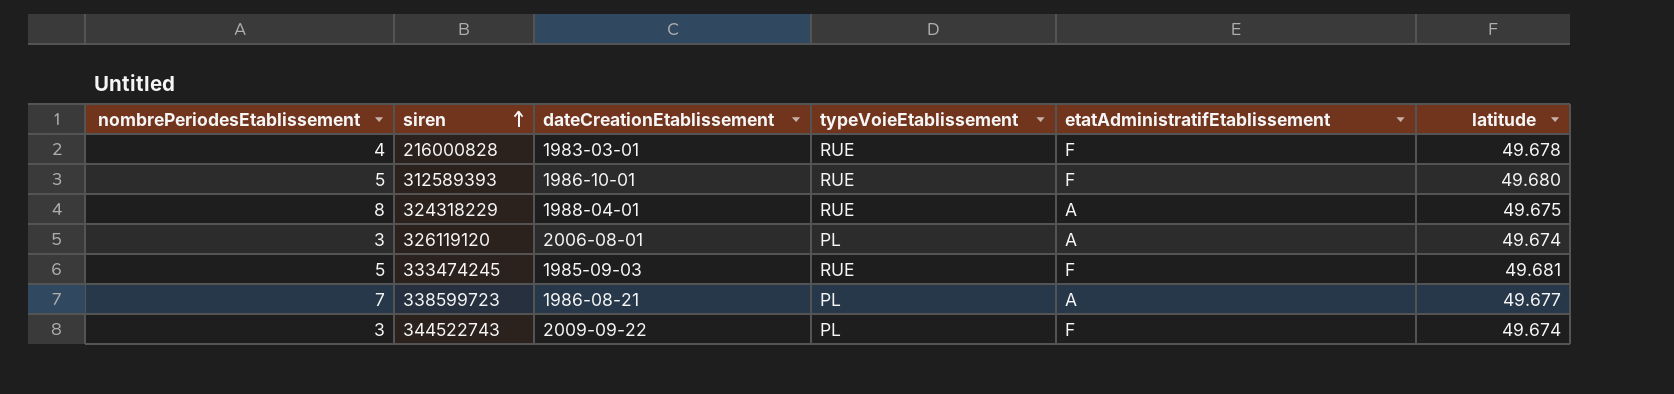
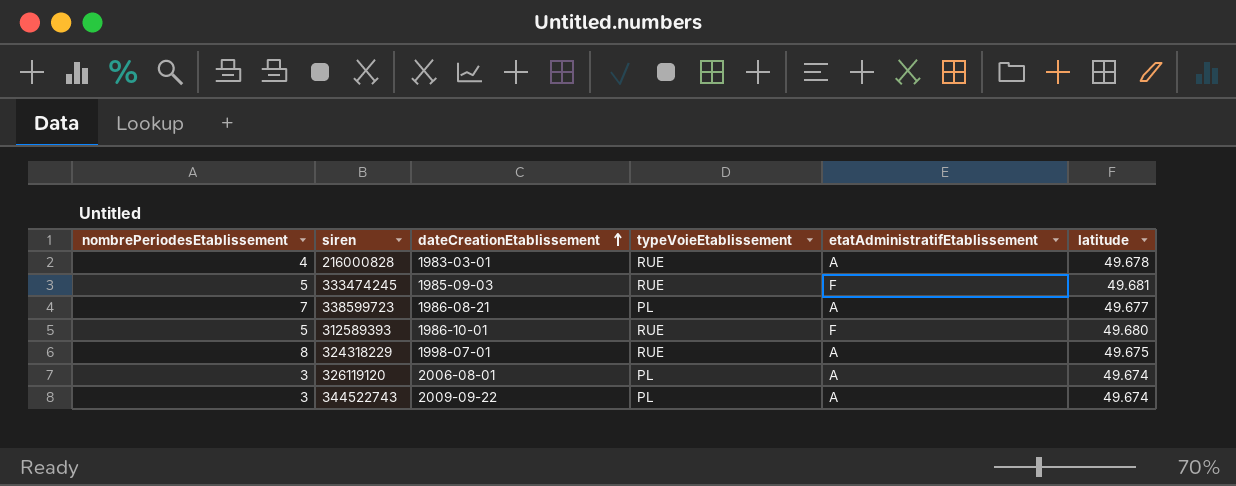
row order: siren ascending -> dateCreationEtablissement ascending
216000828 | etatAdministratifEtablissement: F -> A
324318229 | dateCreationEtablissement: 1988-04-01 -> 1998-07-01
344522743 | etatAdministratifEtablissement: F -> A

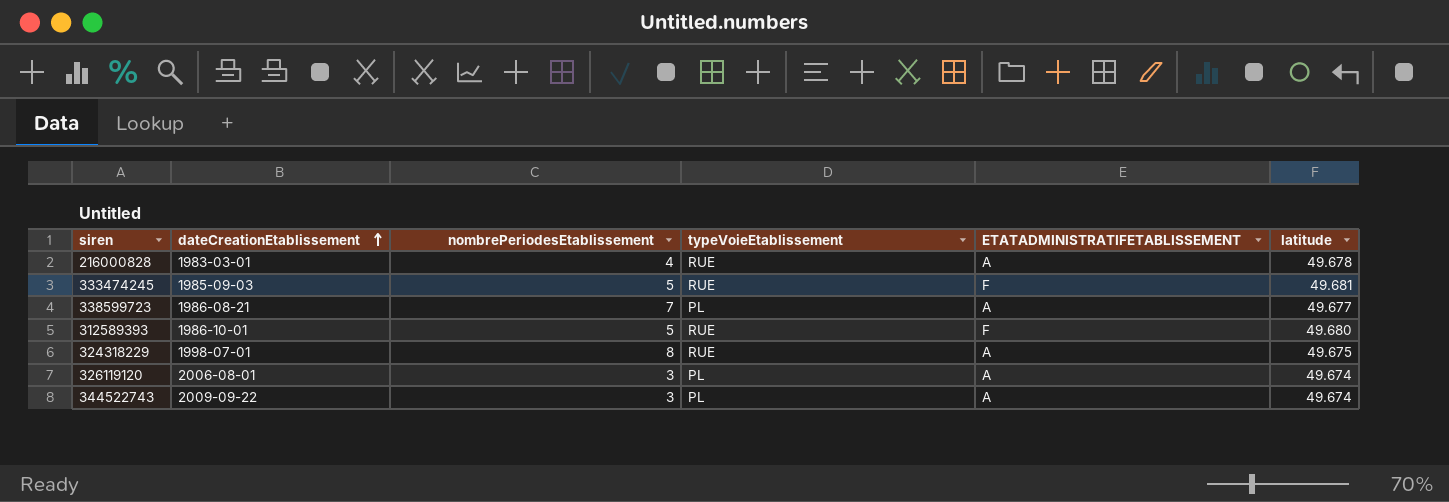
column nombrePeriodesEtablissement | position: 1 -> 3
column name: etatAdministratifEtablissement -> ETATADMINISTRATIFETABLISSEMENT

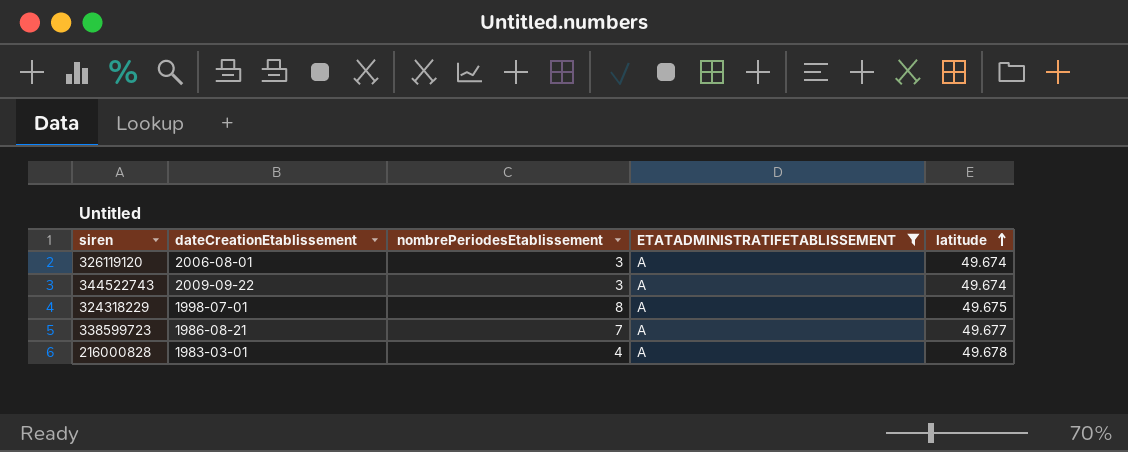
filter: none -> ETATADMINISTRATIFETABLISSEMENT = A
row order: dateCreationEtablissement ascending -> latitude ascending
column typeVoieEtablissement | position: 4 -> none

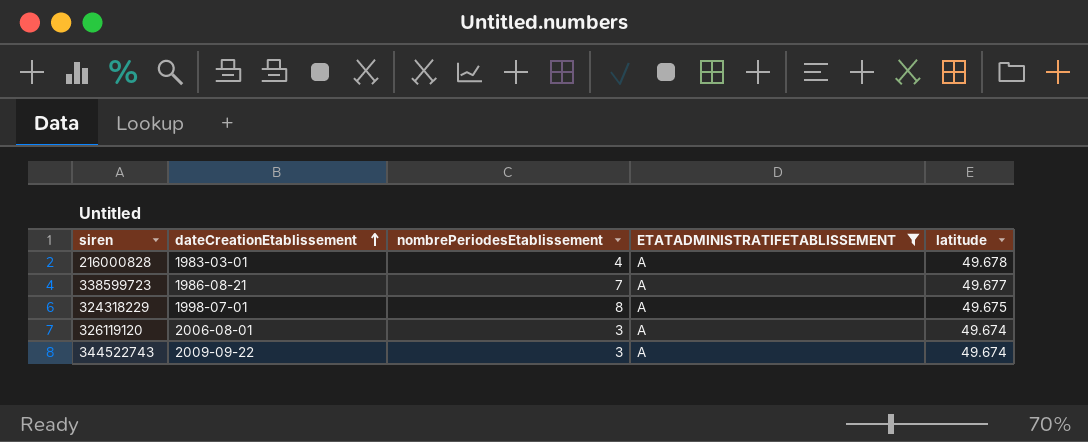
row order: latitude ascending -> dateCreationEtablissement ascending

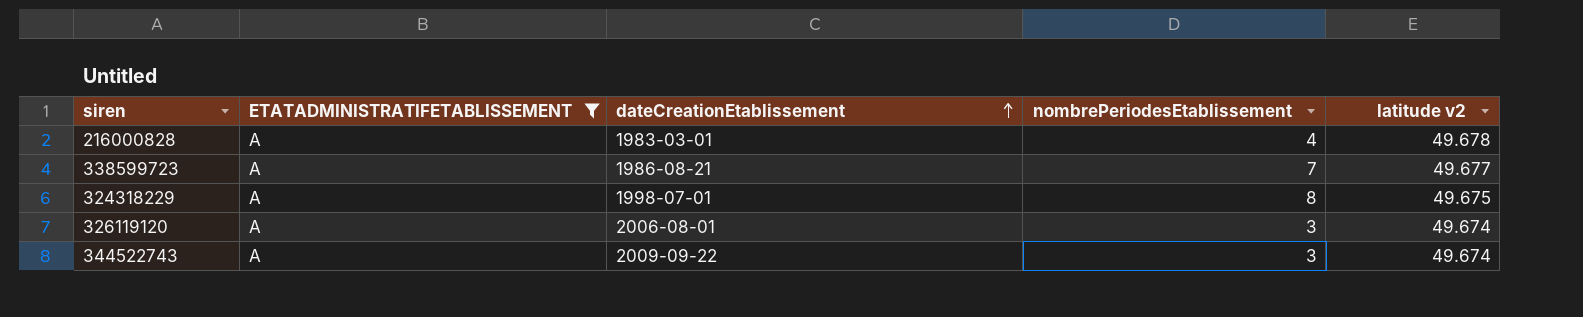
column ETATADMINISTRATIFETABLISSEMENT | position: 4 -> 2
column name: latitude -> latitude v2

